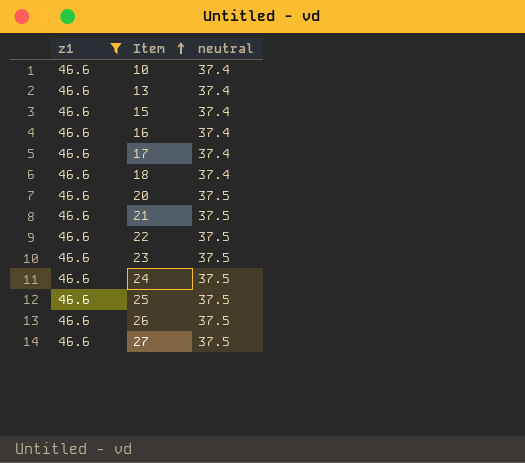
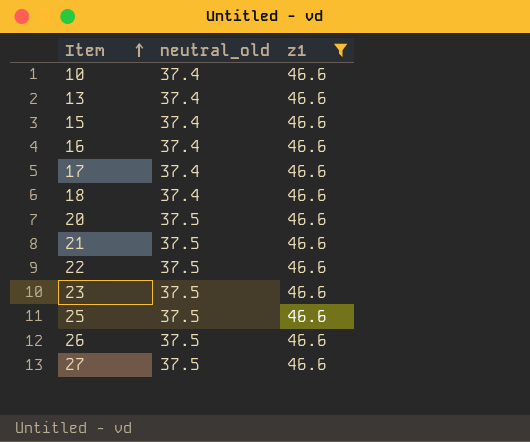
column name: neutral -> neutral_old
column z1 | position: 1 -> 3
row 24: 46.6 | 37.5 -> none

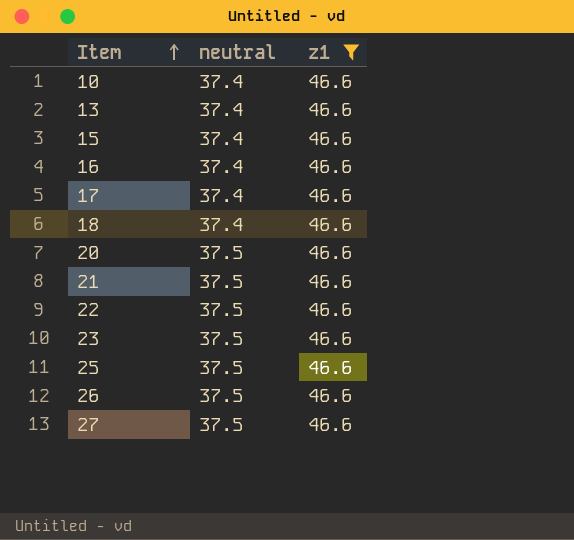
column name: neutral_old -> neutral

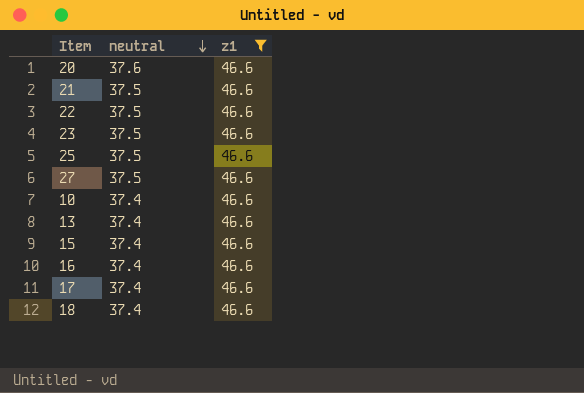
row order: Item ascending -> neutral descending
row 26: 37.5 | 46.6 -> none
20 | neutral: 37.5 -> 37.6

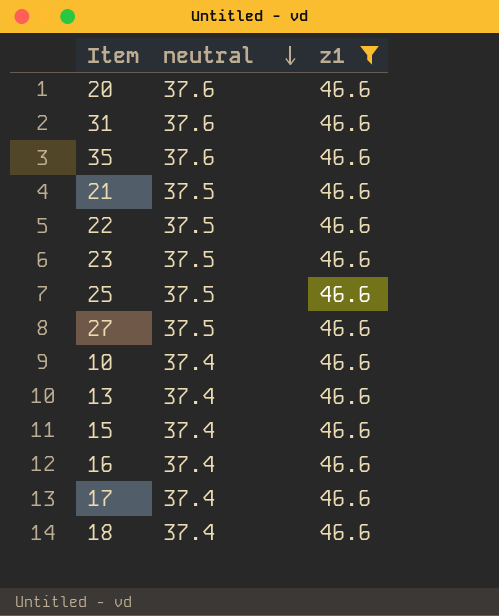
row 31: none -> 37.6 | 46.6
row 35: none -> 37.6 | 46.6

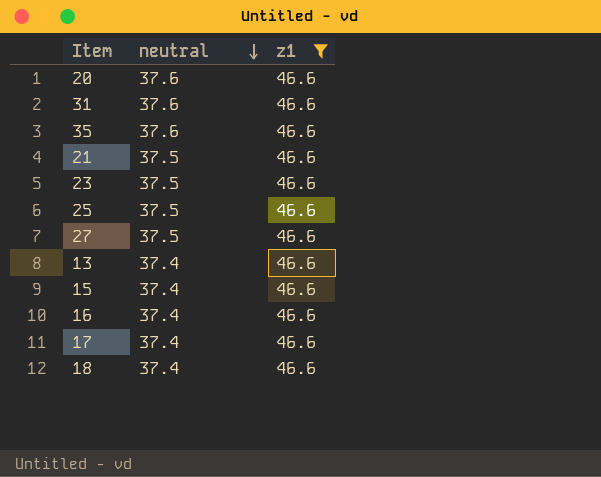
row 22: 37.5 | 46.6 -> none
row 10: 37.4 | 46.6 -> none

